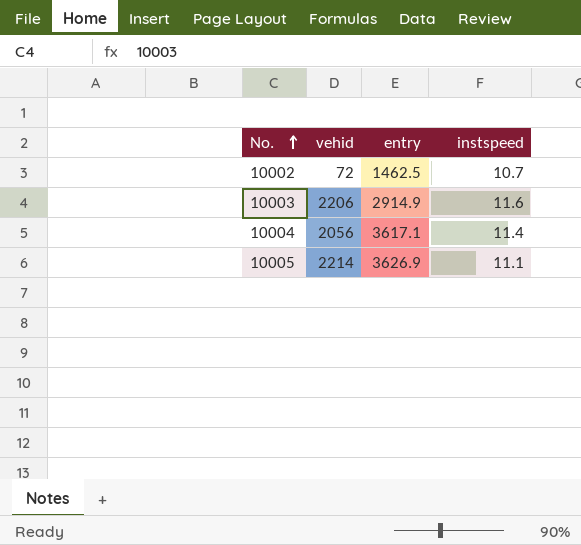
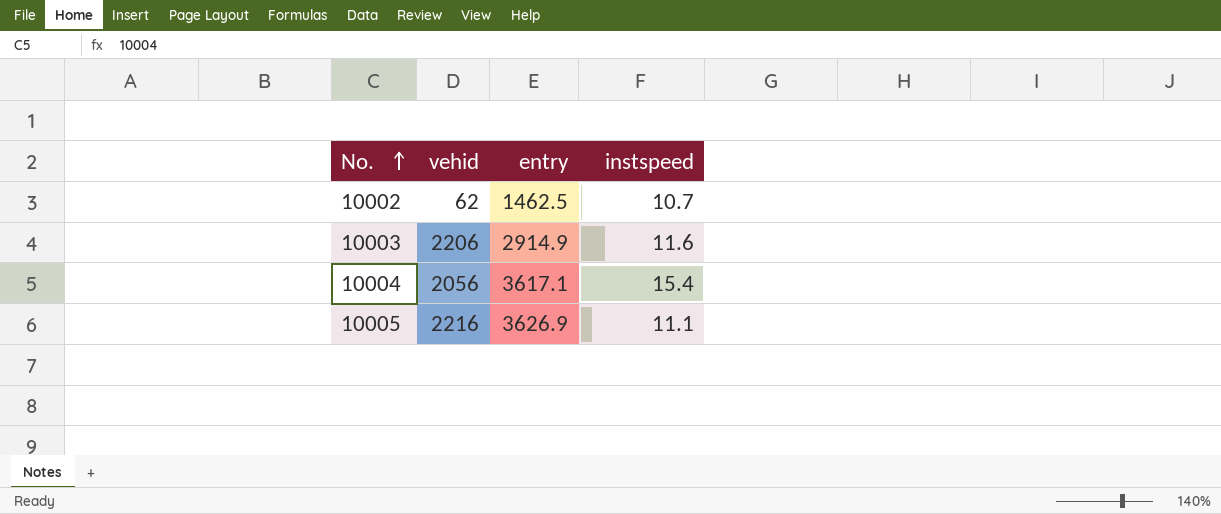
10002 | vehid: 72 -> 62
10004 | instspeed: 11.4 -> 15.4
10005 | vehid: 2214 -> 2216

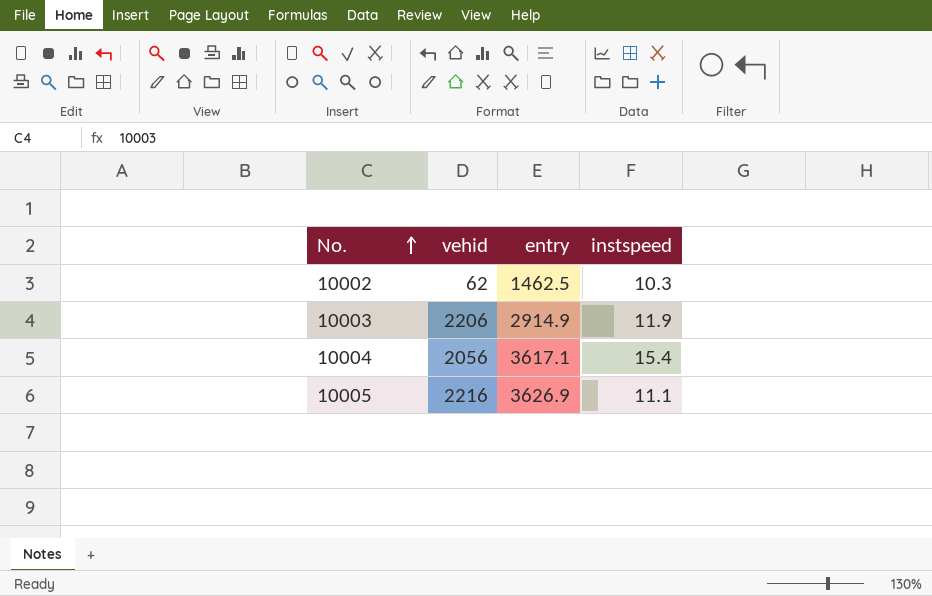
10002 | instspeed: 10.7 -> 10.3
10003 | instspeed: 11.6 -> 11.9

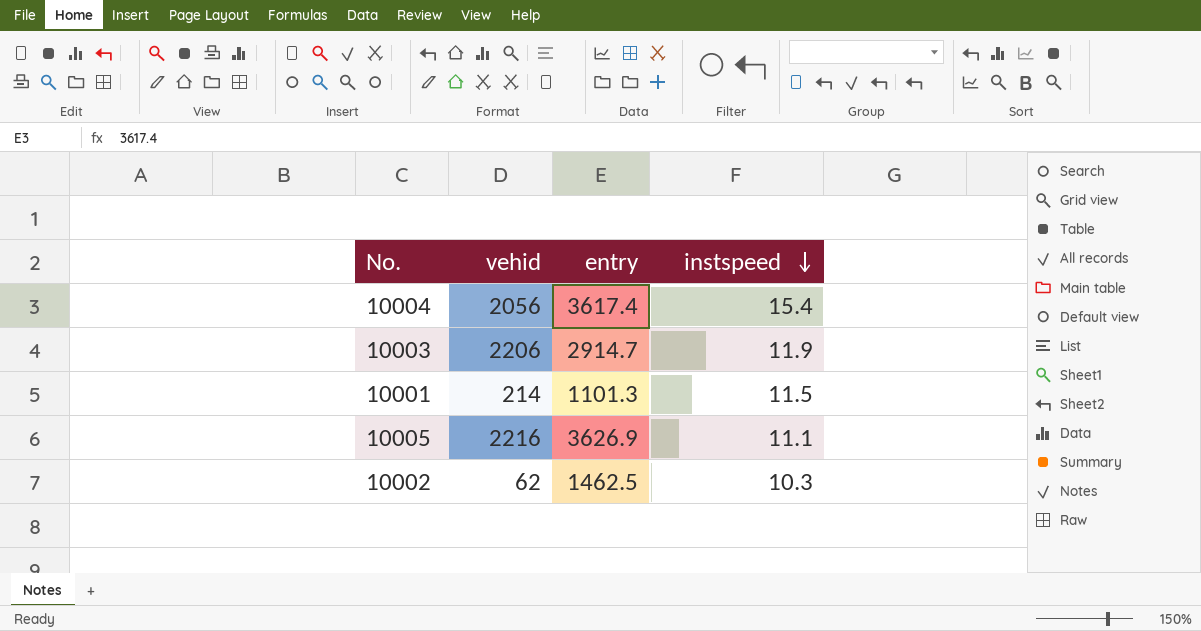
row order: No. ascending -> instspeed descending
10004 | entry: 3617.1 -> 3617.4
10003 | entry: 2914.9 -> 2914.7
row 10001: none -> 214 | 1101.3 | 11.5

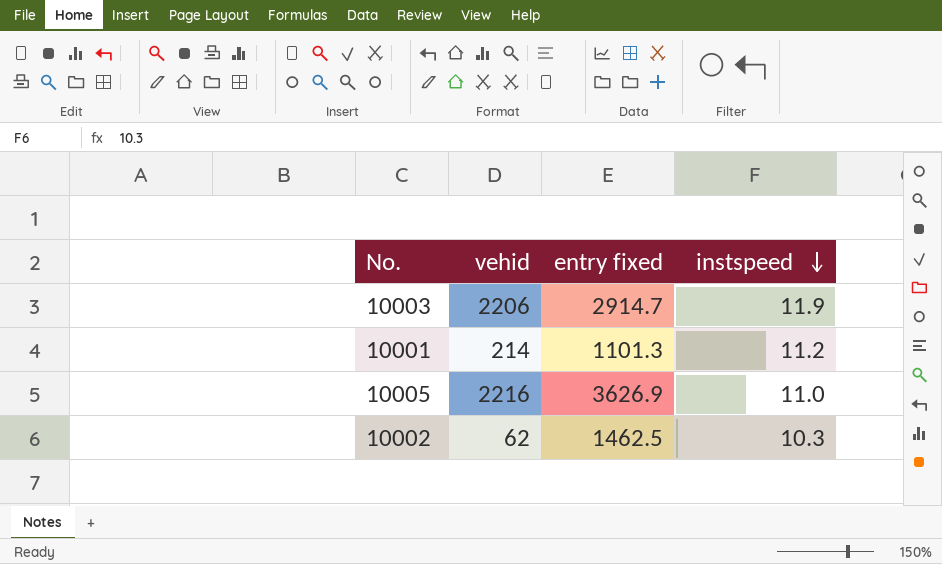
column name: entry -> entry fixed
row 10004: 2056 | 3617.4 | 15.4 -> none
10001 | instspeed: 11.5 -> 11.2
10005 | instspeed: 11.1 -> 11.0

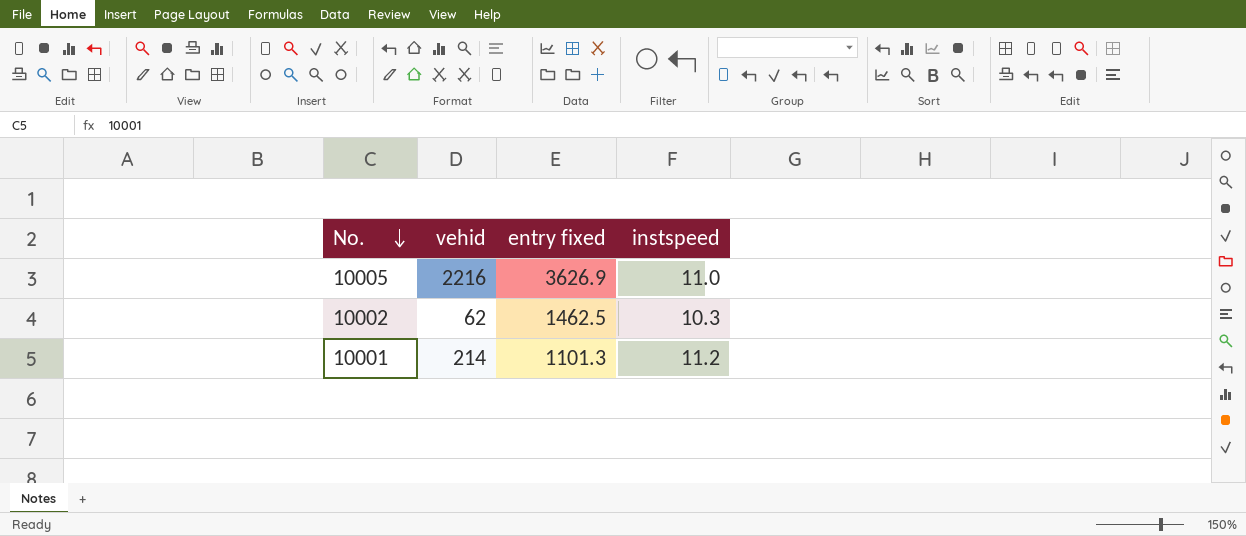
row order: instspeed descending -> No. descending
row 10003: 2206 | 2914.7 | 11.9 -> none

